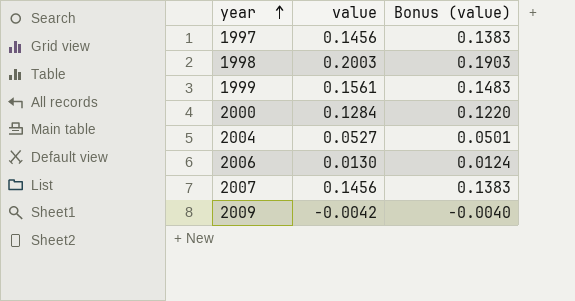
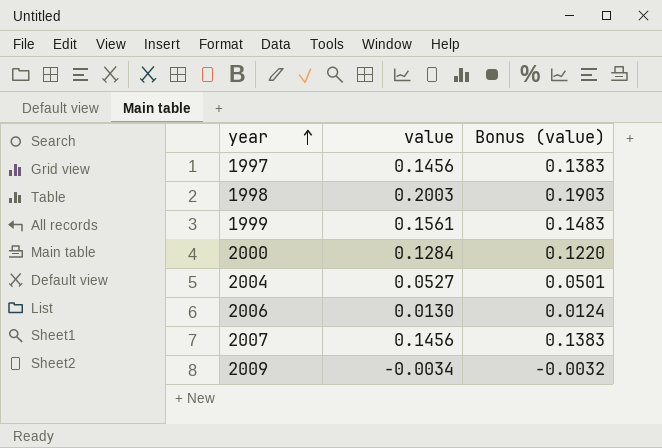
2009 | value: -0.0042 -> -0.0034
2009 | Bonus (value): -0.0040 -> -0.0032

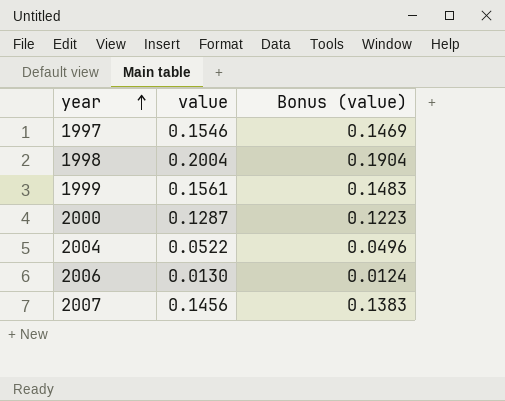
row 2009: -0.0034 | -0.0032 -> none
1997 | value: 0.1456 -> 0.1546
1997 | Bonus (value): 0.1383 -> 0.1469
1998 | value: 0.2003 -> 0.2004
1998 | Bonus (value): 0.1903 -> 0.1904
2000 | value: 0.1284 -> 0.1287
2000 | Bonus (value): 0.1220 -> 0.1223
2004 | value: 0.0527 -> 0.0522
2004 | Bonus (value): 0.0501 -> 0.0496

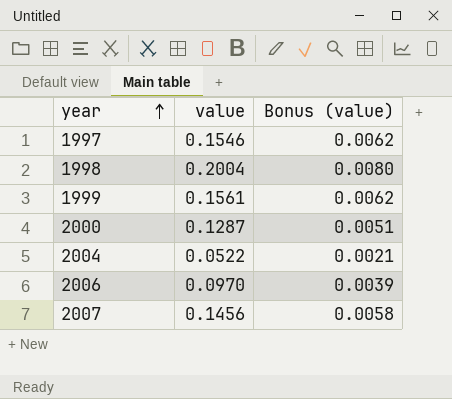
column Bonus (value) | formula: [value] * 0.95 -> [value] * 0.04
2006 | value: 0.0130 -> 0.0970

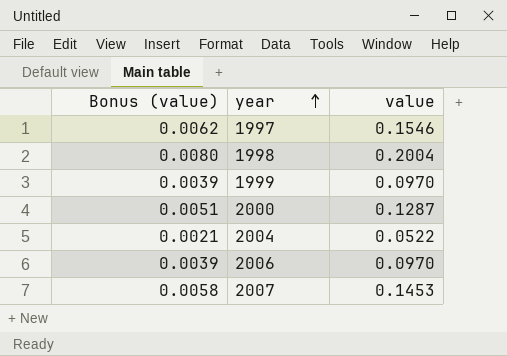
column Bonus (value) | position: 3 -> 1
1999 | Bonus (value): 0.0062 -> 0.0039
1999 | value: 0.1561 -> 0.0970
2007 | value: 0.1456 -> 0.1453

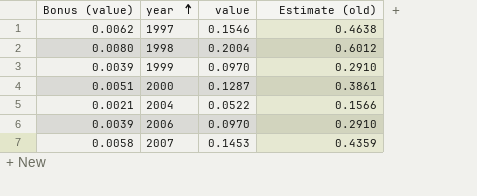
column Estimate (old) | formula: none -> [value] * 3

